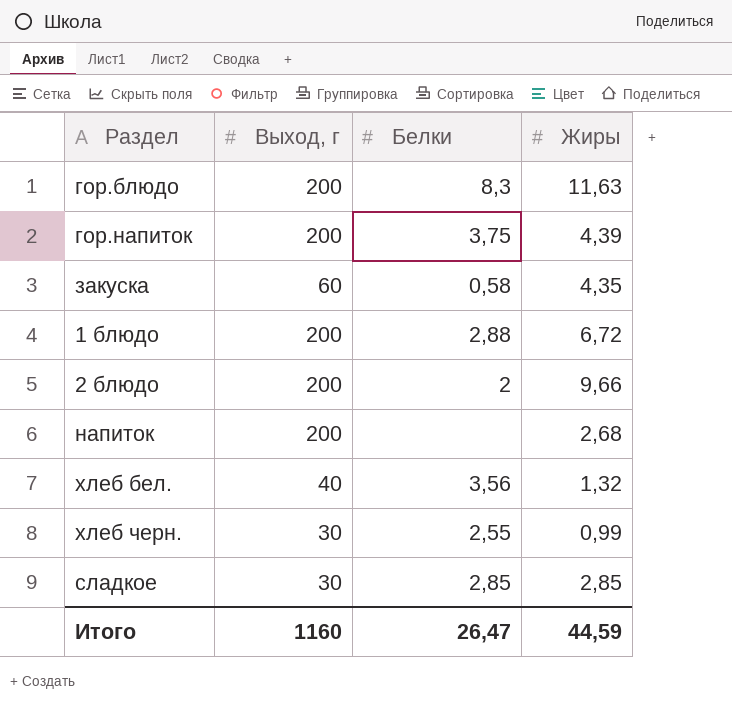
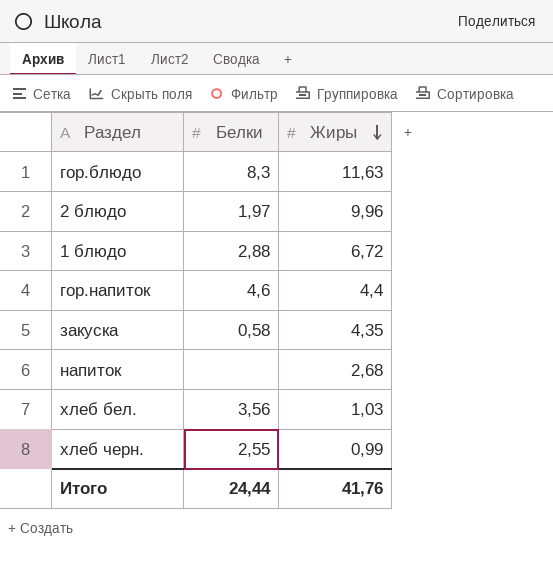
row order: none -> Жиры descending
column Выход, г | position: 2 -> none
row сладкое: 30 | 2,85 | 2,85 -> none
2 блюдо | Белки: 2 -> 1,97
2 блюдо | Жиры: 9,66 -> 9,96
гор.напиток | Белки: 3,75 -> 4,6
гор.напиток | Жиры: 4,39 -> 4,4
хлеб бел. | Жиры: 1,32 -> 1,03
Итого | Белки: 26,47 -> 24,44
Итого | Жиры: 44,59 -> 41,76

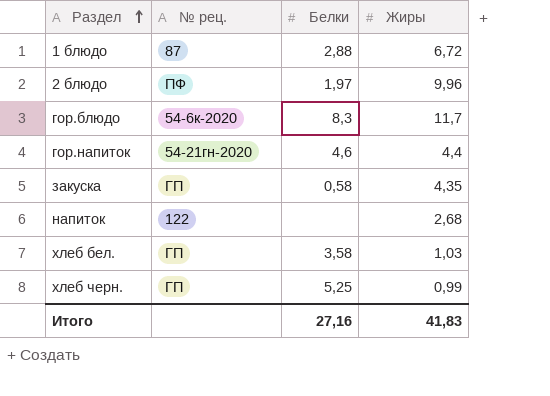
row order: Жиры descending -> Раздел ascending
column № рец. | position: none -> 2
гор.блюдо | Жиры: 11,63 -> 11,7
хлеб бел. | Белки: 3,56 -> 3,58
хлеб черн. | Белки: 2,55 -> 5,25
Итого | Белки: 24,44 -> 27,16
Итого | Жиры: 41,76 -> 41,83

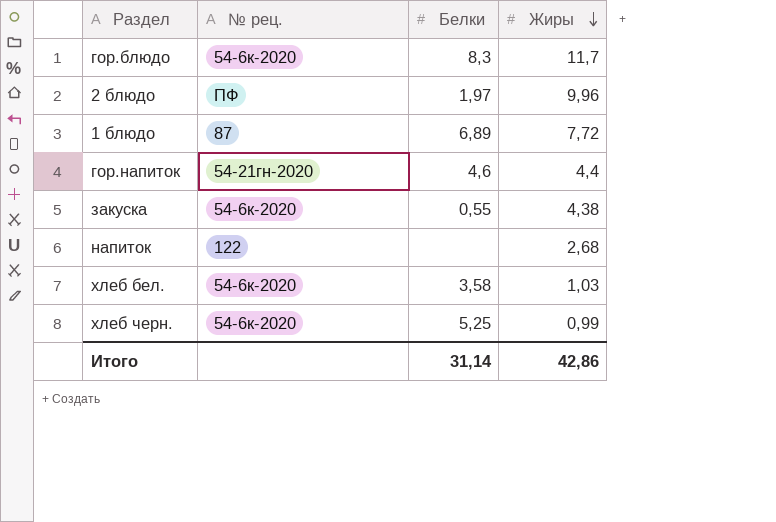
row order: Раздел ascending -> Жиры descending
1 блюдо | Белки: 2,88 -> 6,89
1 блюдо | Жиры: 6,72 -> 7,72
закуска | № рец.: ГП -> 54-6к-2020
закуска | Белки: 0,58 -> 0,55
закуска | Жиры: 4,35 -> 4,38
хлеб бел. | № рец.: ГП -> 54-6к-2020
хлеб черн. | № рец.: ГП -> 54-6к-2020
Итого | Белки: 27,16 -> 31,14
Итого | Жиры: 41,83 -> 42,86

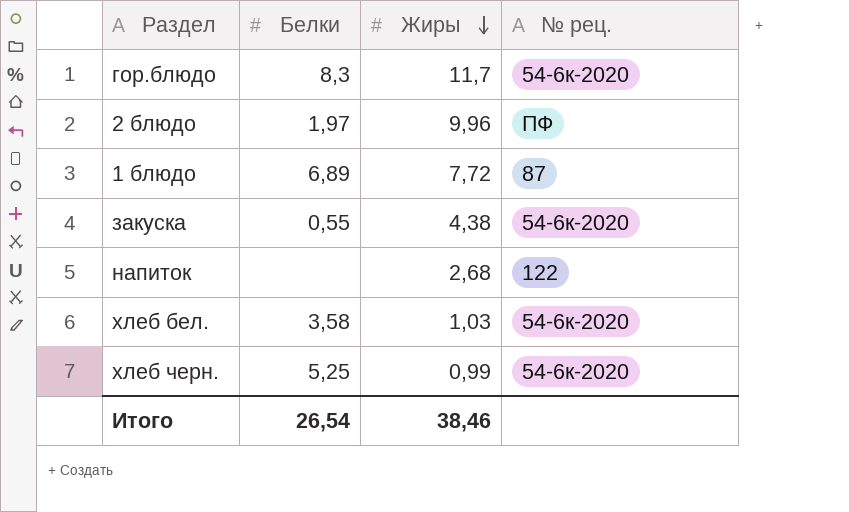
column № рец. | position: 2 -> 4
row гор.напиток: 54-21гн-2020 | 4,6 | 4,4 -> none
Итого | Белки: 31,14 -> 26,54
Итого | Жиры: 42,86 -> 38,46

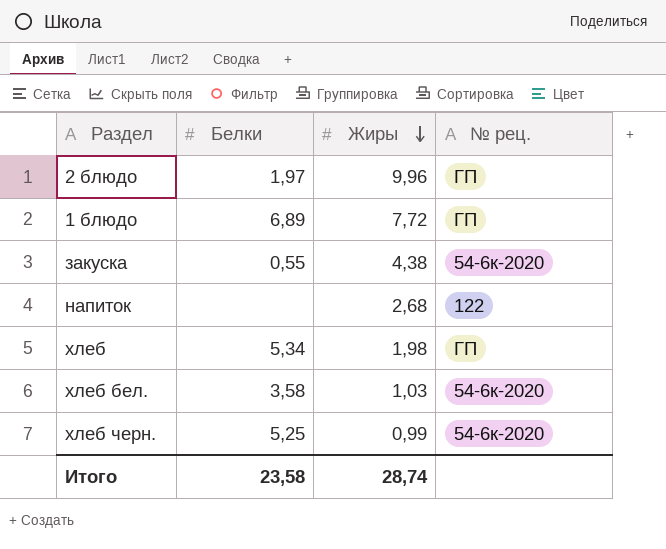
row гор.блюдо: 8,3 | 11,7 | 54-6к-2020 -> none
2 блюдо | № рец.: ПФ -> ГП
1 блюдо | № рец.: 87 -> ГП
row хлеб: none -> 5,34 | 1,98 | ГП
Итого | Белки: 26,54 -> 23,58
Итого | Жиры: 38,46 -> 28,74

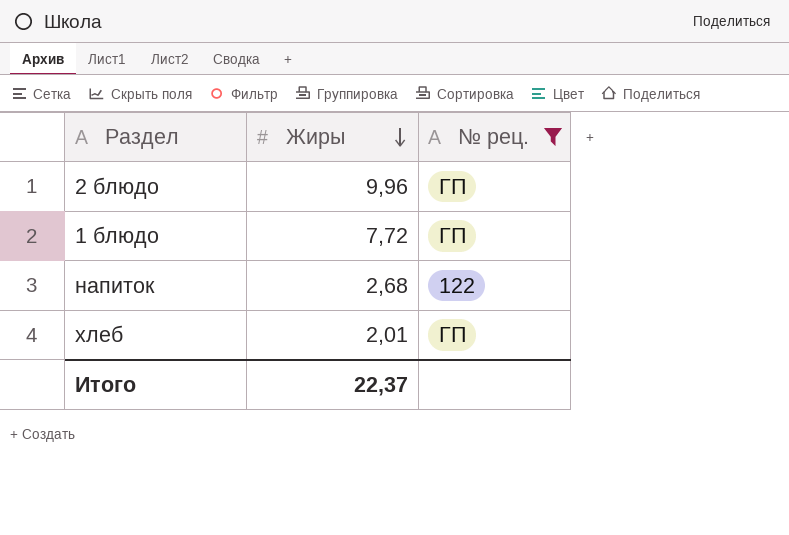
filter: none -> № рец. != 54-6к-2020
column Белки | position: 2 -> none
хлеб | Жиры: 1,98 -> 2,01
Итого | Жиры: 28,74 -> 22,37

